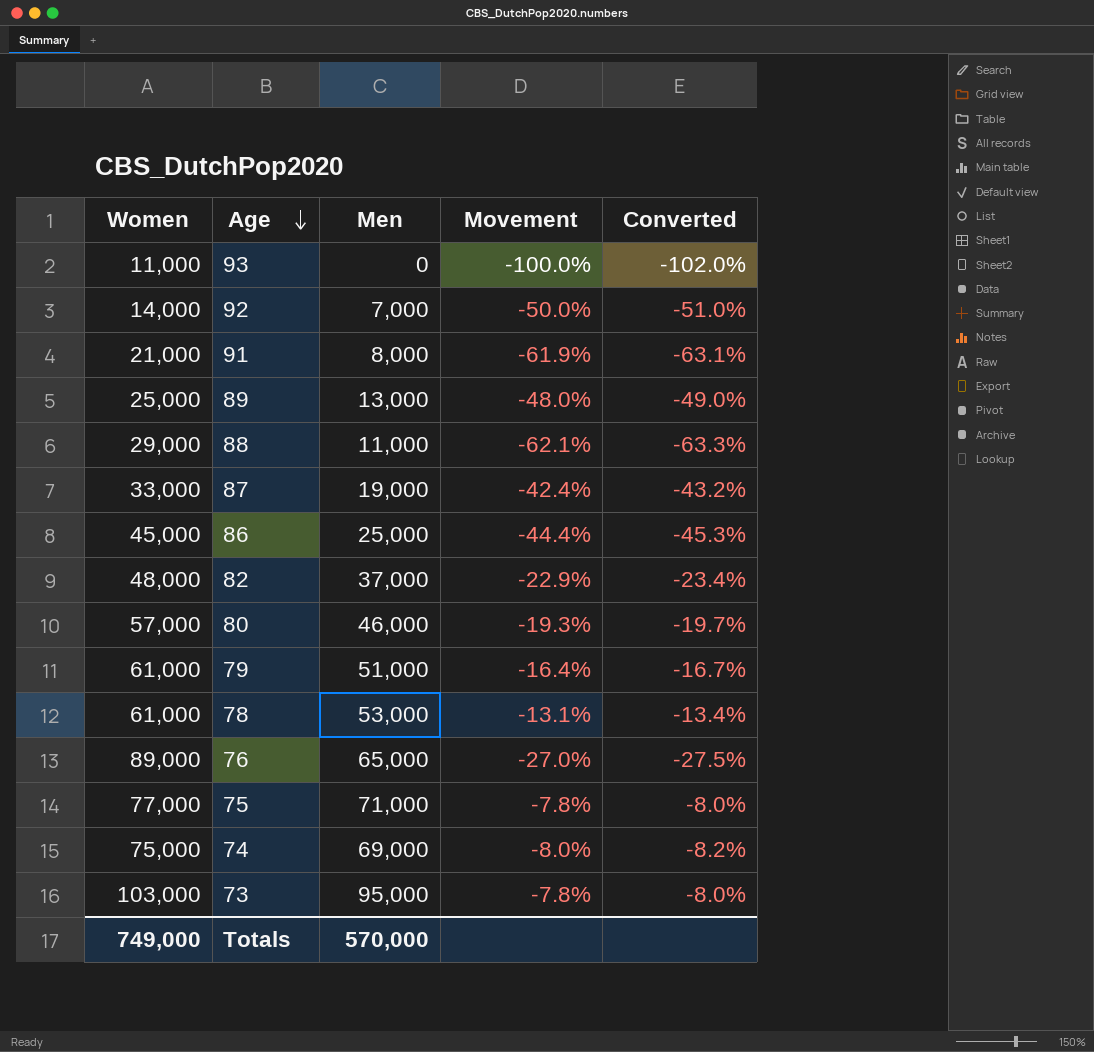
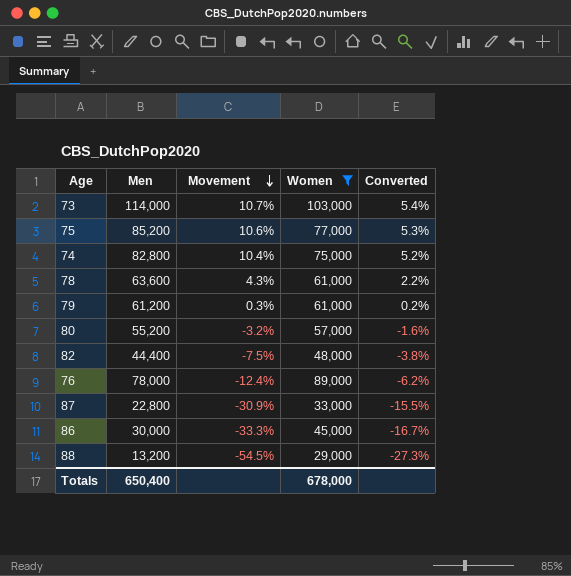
filter: none -> Women >= 29,000
row order: Age descending -> Movement descending
column Women | position: 1 -> 4
column Converted | formula: [Movement] * 1.02 -> [Movement] * 0.5
73 | Men: 95,000 -> 114,000
73 | Movement: -7.8% -> 10.7%
75 | Men: 71,000 -> 85,200
75 | Movement: -7.8% -> 10.6%
74 | Men: 69,000 -> 82,800
74 | Movement: -8.0% -> 10.4%
78 | Men: 53,000 -> 63,600
78 | Movement: -13.1% -> 4.3%
79 | Men: 51,000 -> 61,200
79 | Movement: -16.4% -> 0.3%
80 | Men: 46,000 -> 55,200
80 | Movement: -19.3% -> -3.2%
82 | Men: 37,000 -> 44,400
82 | Movement: -22.9% -> -7.5%
76 | Men: 65,000 -> 78,000
76 | Movement: -27.0% -> -12.4%
87 | Men: 19,000 -> 22,800
87 | Movement: -42.4% -> -30.9%
86 | Men: 25,000 -> 30,000
86 | Movement: -44.4% -> -33.3%
88 | Men: 11,000 -> 13,200
88 | Movement: -62.1% -> -54.5%
Totals | Men: 570,000 -> 650,400
Totals | Women: 749,000 -> 678,000

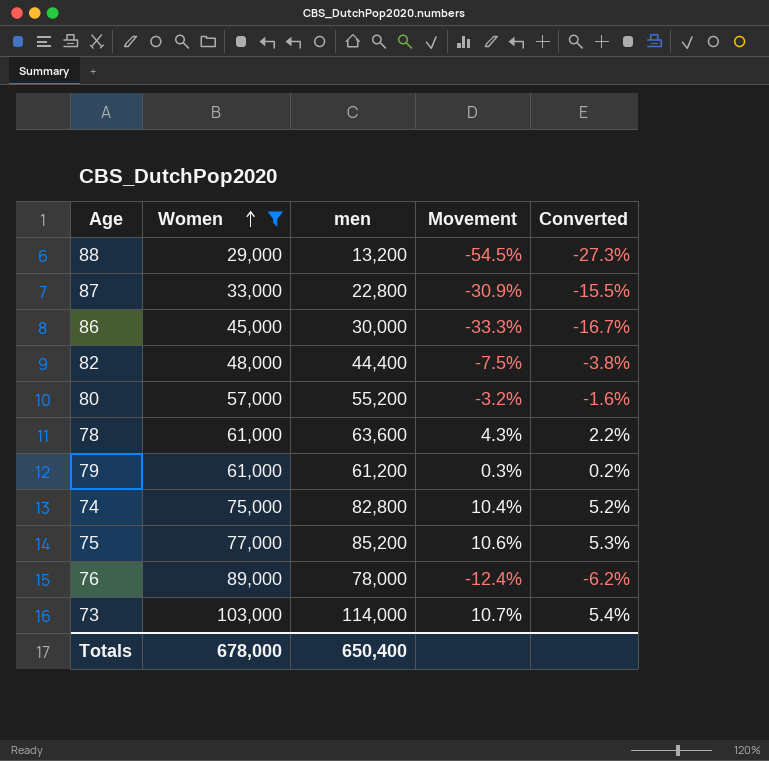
row order: Movement descending -> Women ascending
column Women | position: 4 -> 2
column name: Men -> men

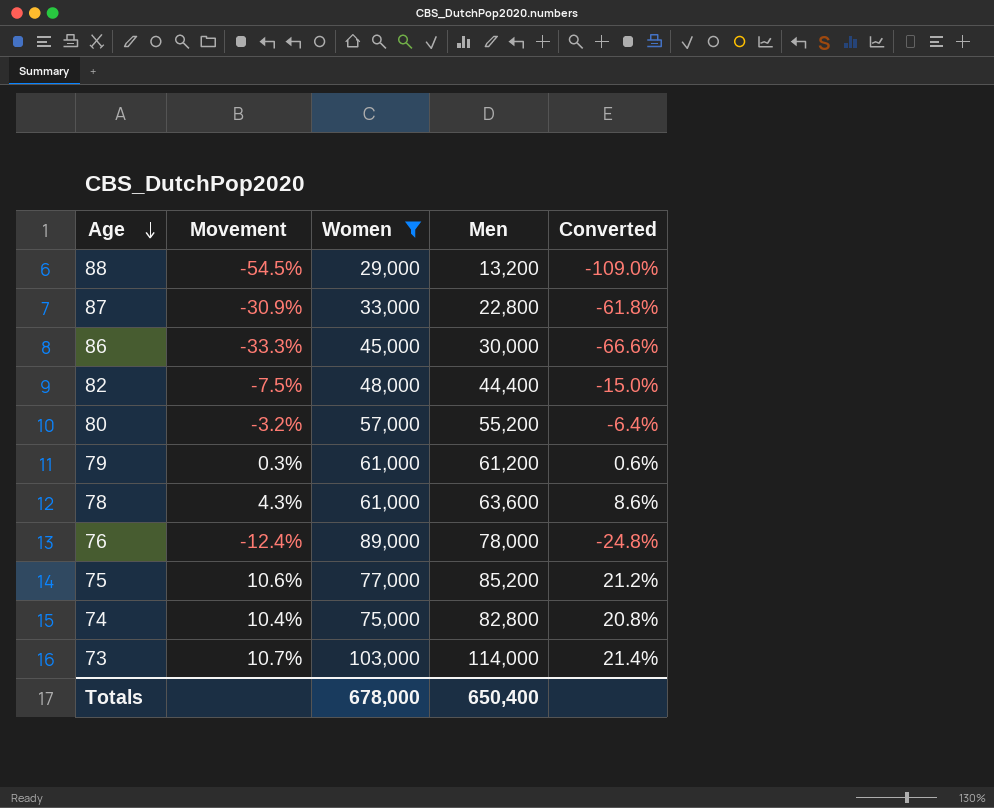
row order: Women ascending -> Age descending
column Movement | position: 4 -> 2
column name: men -> Men
column Converted | formula: [Movement] * 0.5 -> [Movement] * 2

